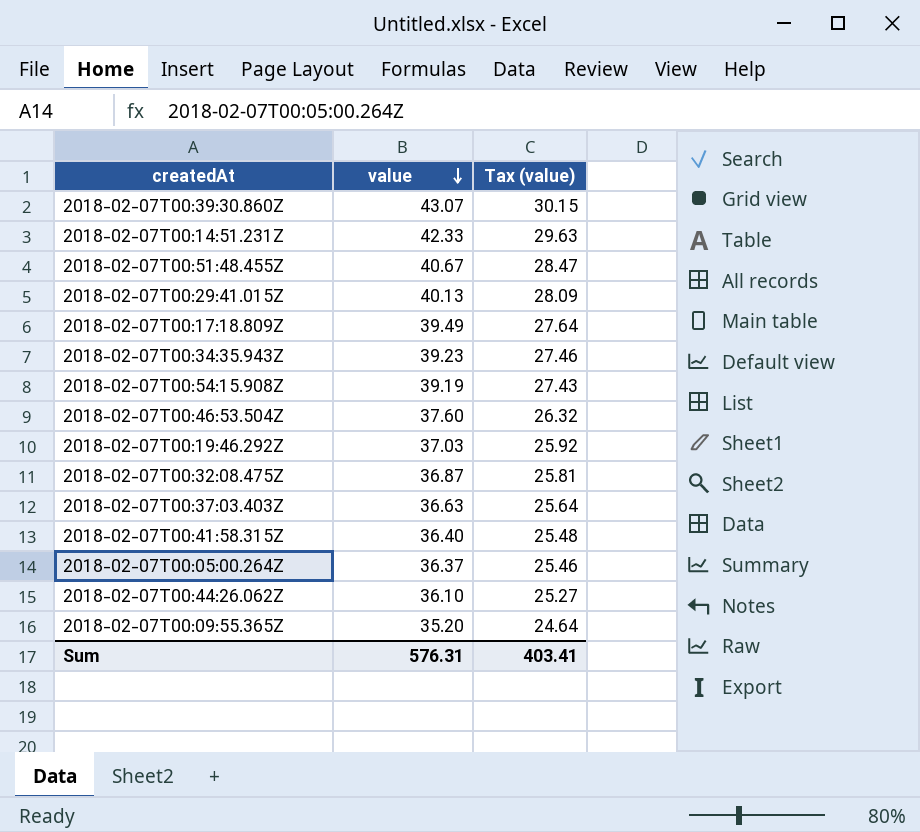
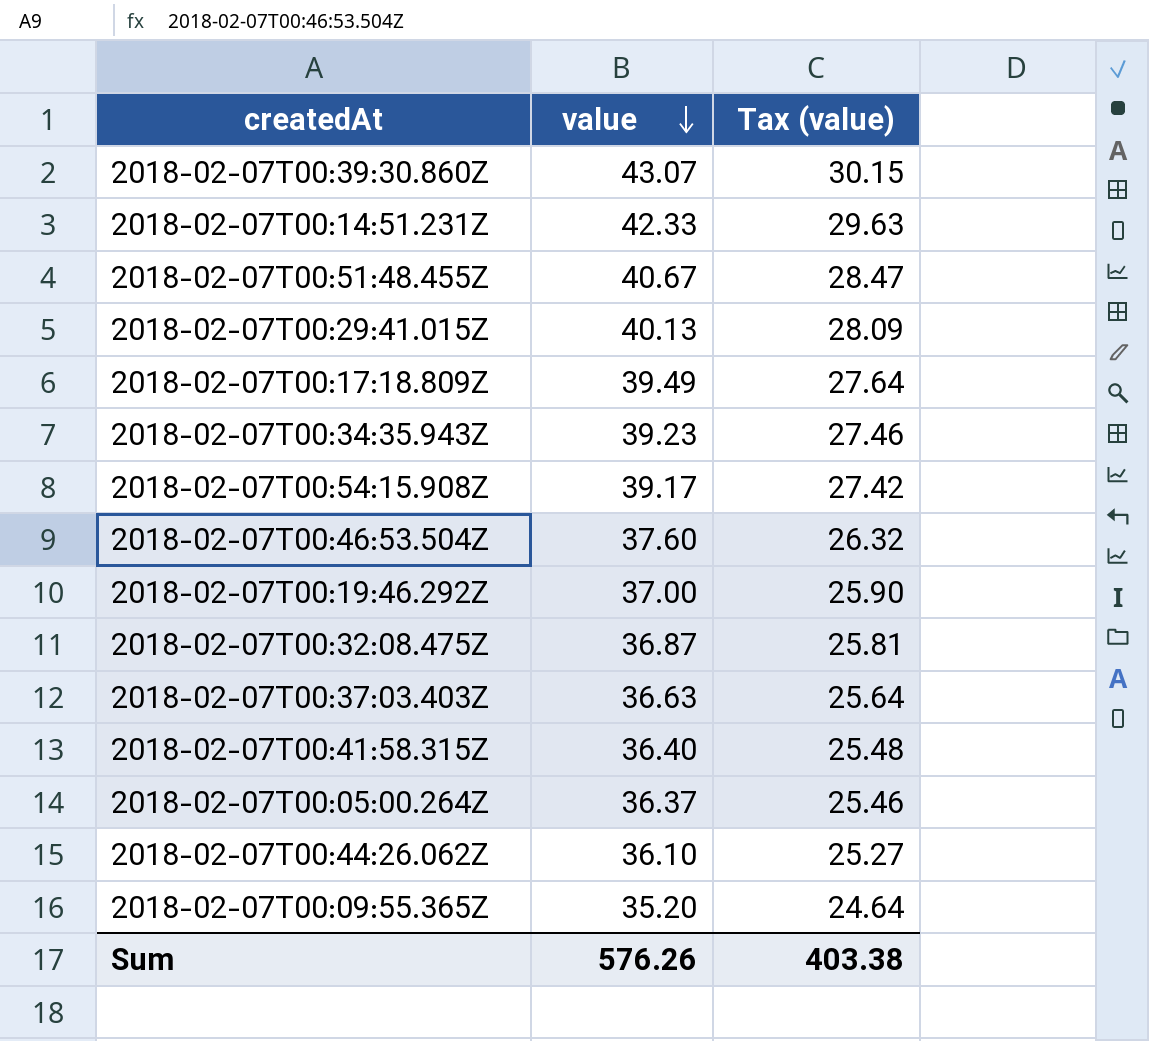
2018-02-07T00:54:15.908Z | value: 39.19 -> 39.17
2018-02-07T00:54:15.908Z | Tax (value): 27.43 -> 27.42
2018-02-07T00:19:46.292Z | value: 37.03 -> 37.00
2018-02-07T00:19:46.292Z | Tax (value): 25.92 -> 25.90
Sum | value: 576.31 -> 576.26
Sum | Tax (value): 403.41 -> 403.38

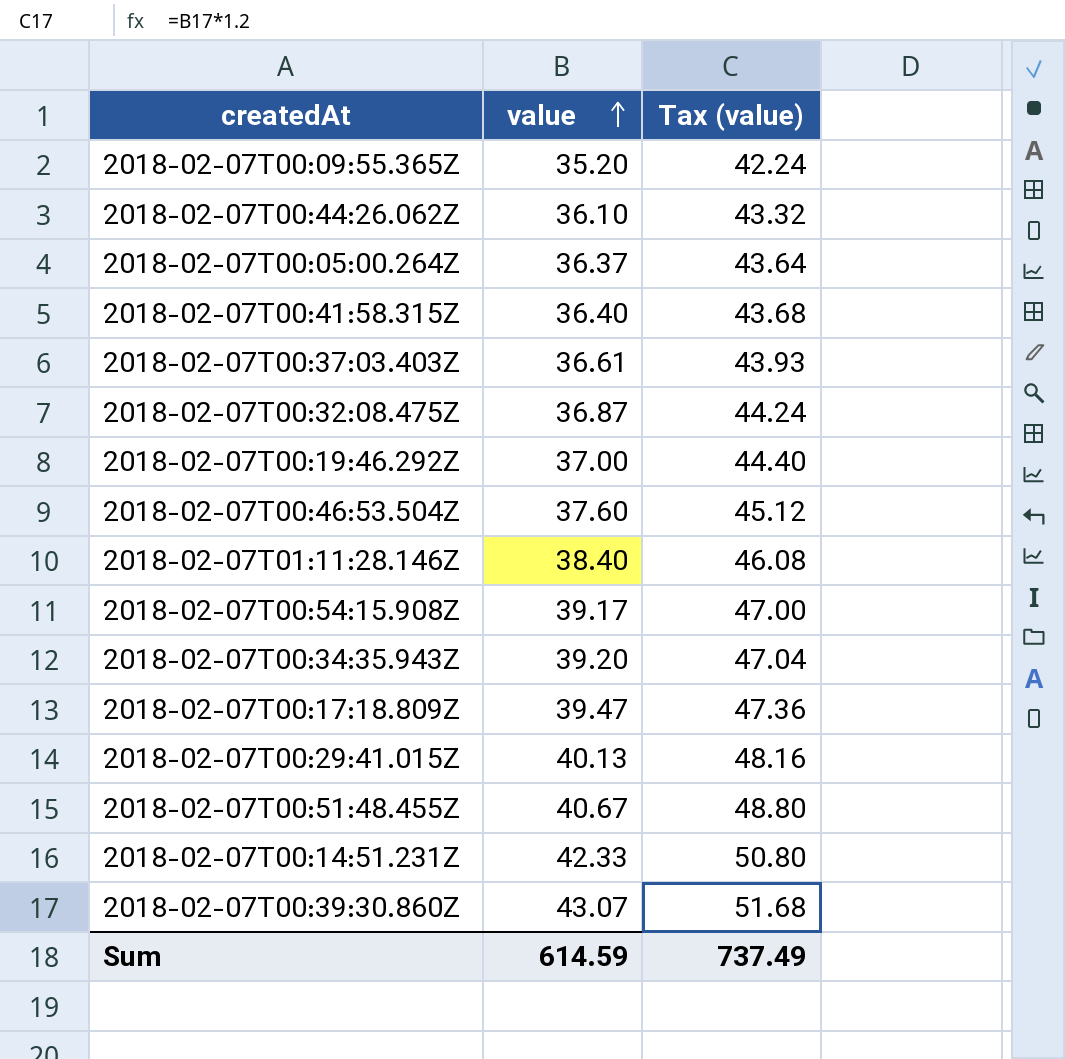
row order: value descending -> value ascending
column Tax (value) | formula: [value] * 0.7 -> [value] * 1.2
2018-02-07T00:37:03.403Z | value: 36.63 -> 36.61
row 2018-02-07T01:11:28.146Z: none -> 38.40 | 46.08
2018-02-07T00:34:35.943Z | value: 39.23 -> 39.20
2018-02-07T00:17:18.809Z | value: 39.49 -> 39.47
Sum | value: 576.26 -> 614.59
Sum | Tax (value): 403.38 -> 737.49

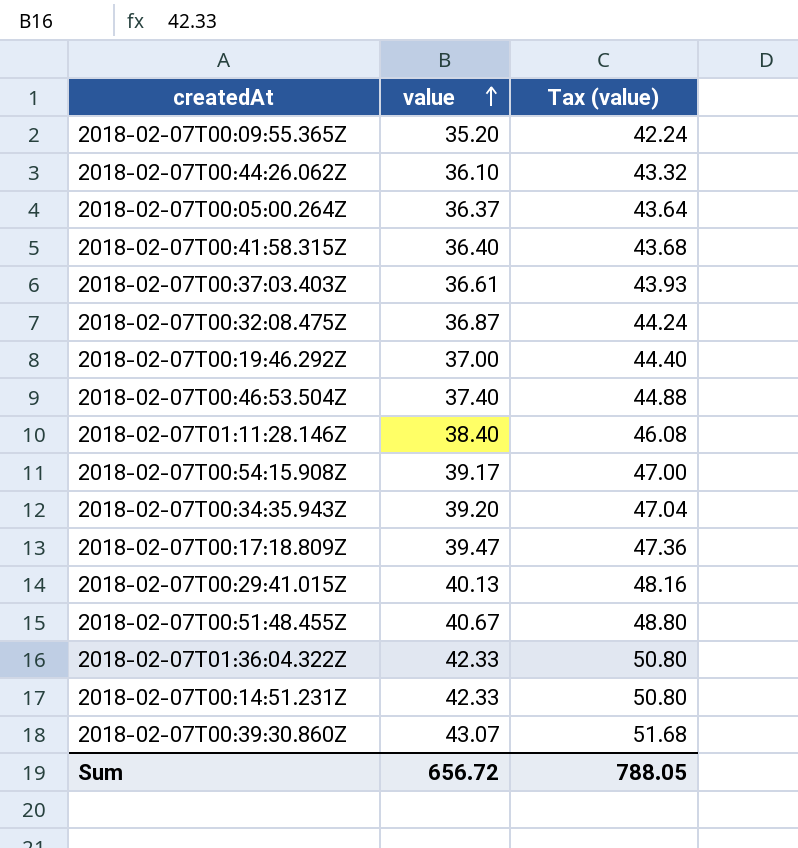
2018-02-07T00:46:53.504Z | value: 37.60 -> 37.40
2018-02-07T00:46:53.504Z | Tax (value): 45.12 -> 44.88
row 2018-02-07T01:36:04.322Z: none -> 42.33 | 50.80
Sum | value: 614.59 -> 656.72
Sum | Tax (value): 737.49 -> 788.05

